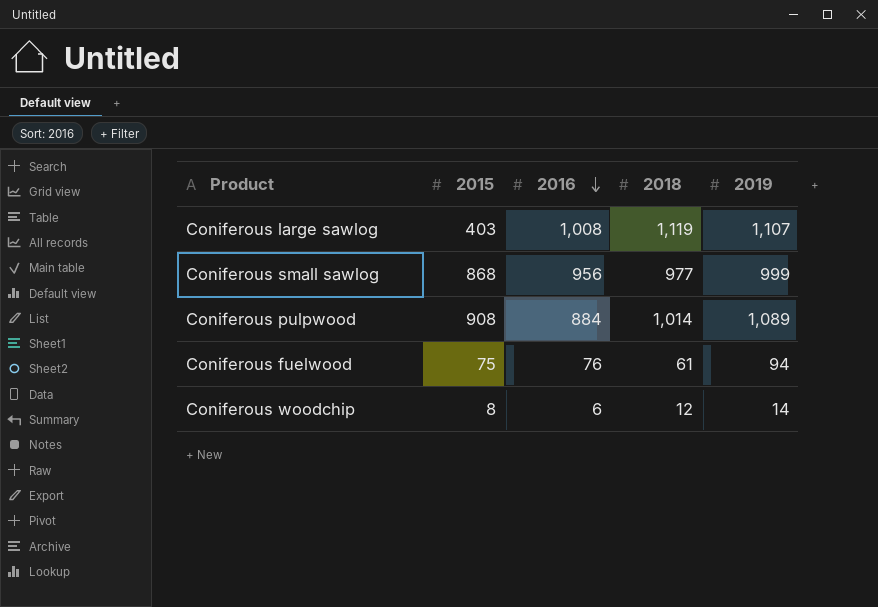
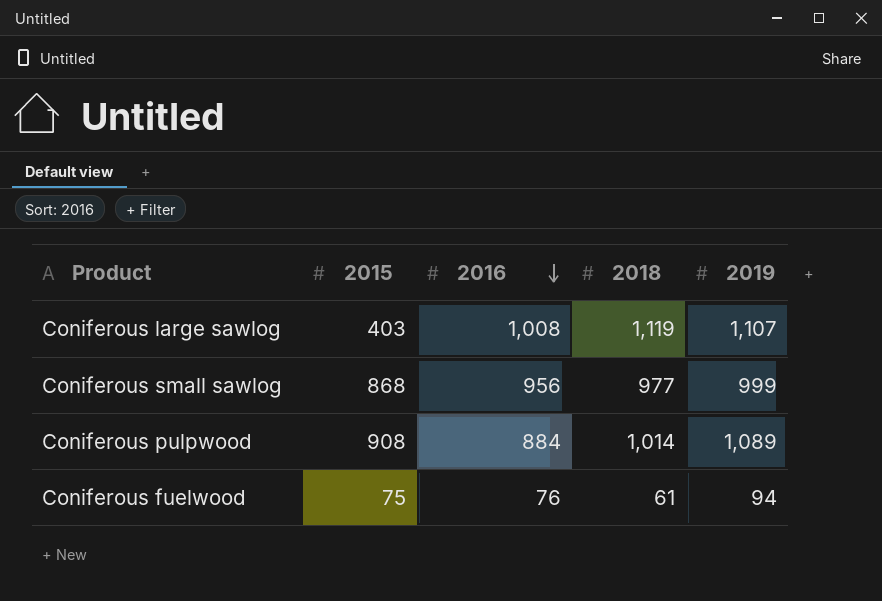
row Coniferous woodchip: 8 | 6 | 12 | 14 -> none

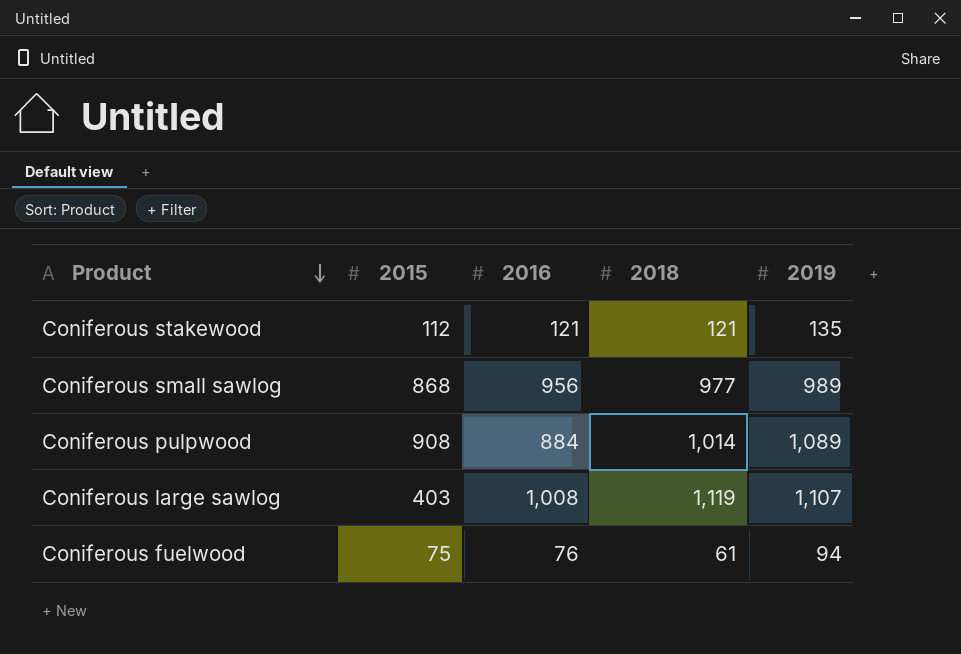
row order: 2016 descending -> Product descending
row Coniferous stakewood: none -> 112 | 121 | 121 | 135
Coniferous small sawlog | 2019: 999 -> 989

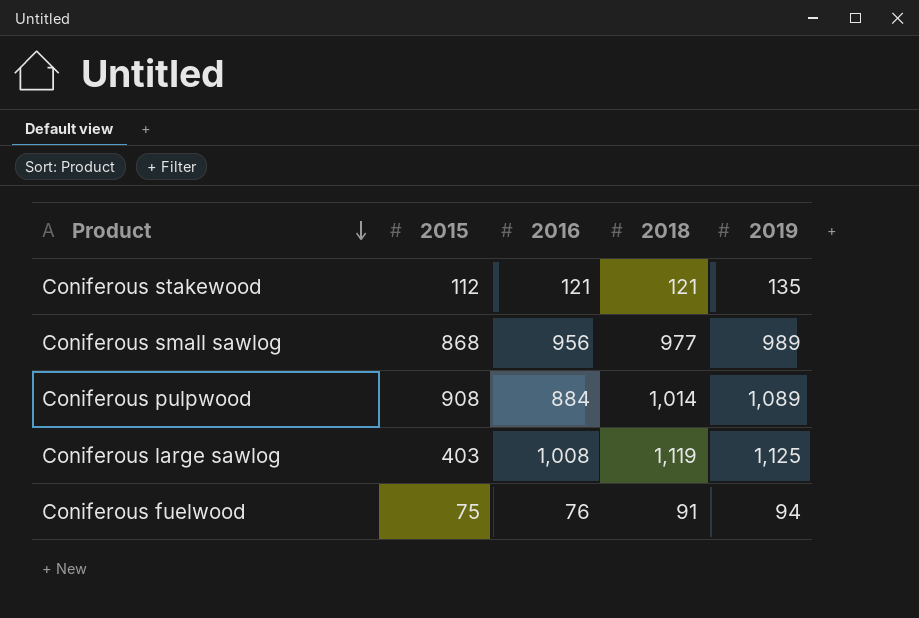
Coniferous large sawlog | 2019: 1,107 -> 1,125
Coniferous fuelwood | 2018: 61 -> 91

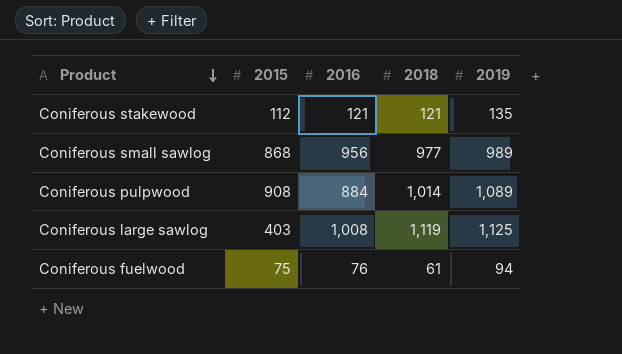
Coniferous fuelwood | 2018: 91 -> 61

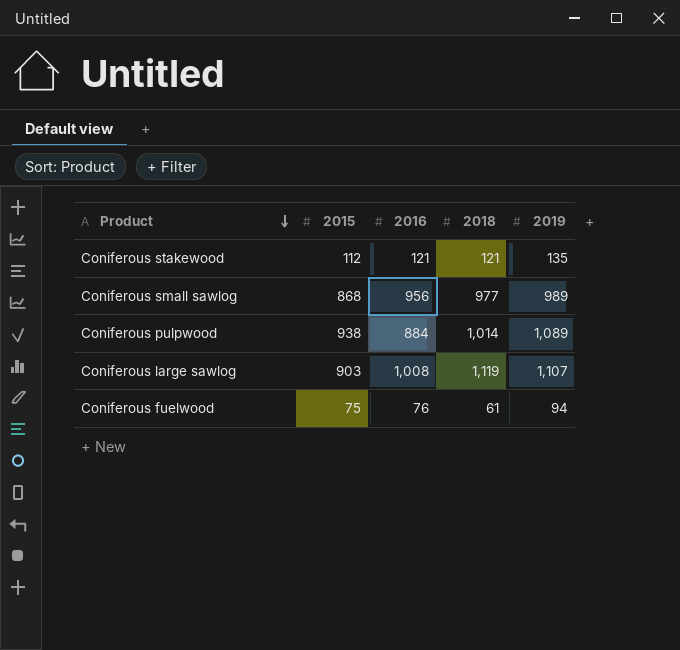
Coniferous pulpwood | 2015: 908 -> 938
Coniferous large sawlog | 2015: 403 -> 903
Coniferous large sawlog | 2019: 1,125 -> 1,107

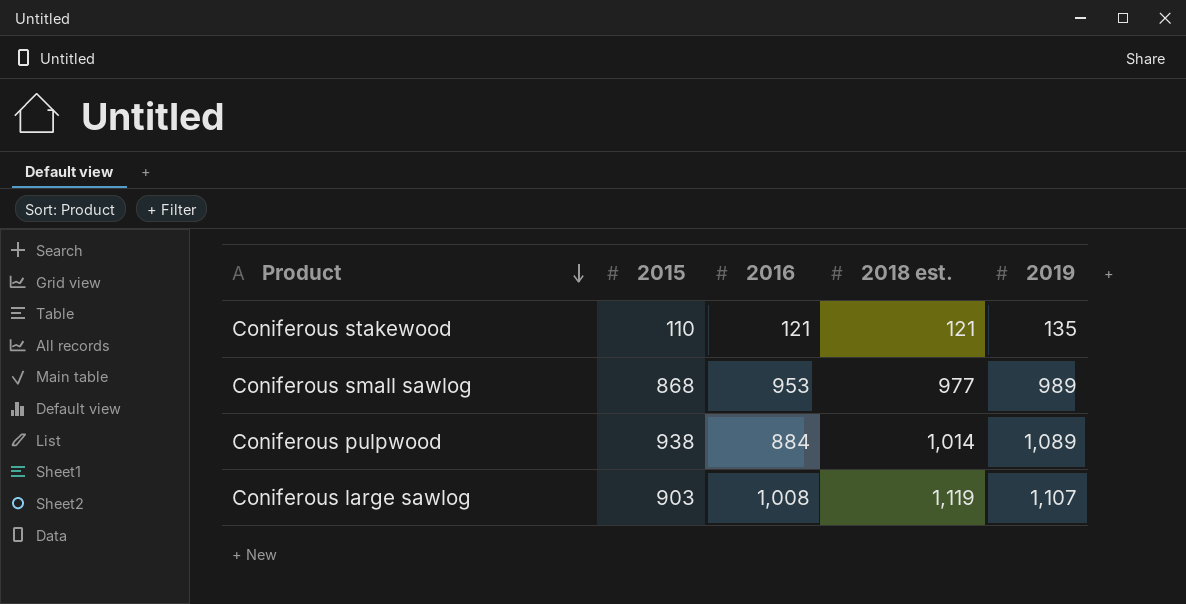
column name: 2018 -> 2018 est.
row Coniferous fuelwood: 75 | 76 | 61 | 94 -> none
Coniferous stakewood | 2015: 112 -> 110
Coniferous small sawlog | 2016: 956 -> 953

